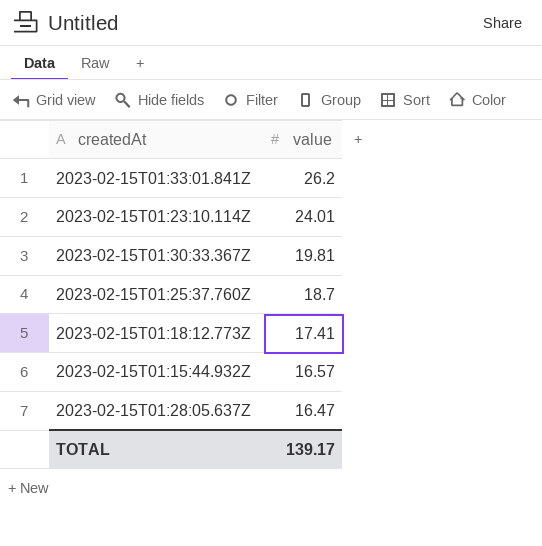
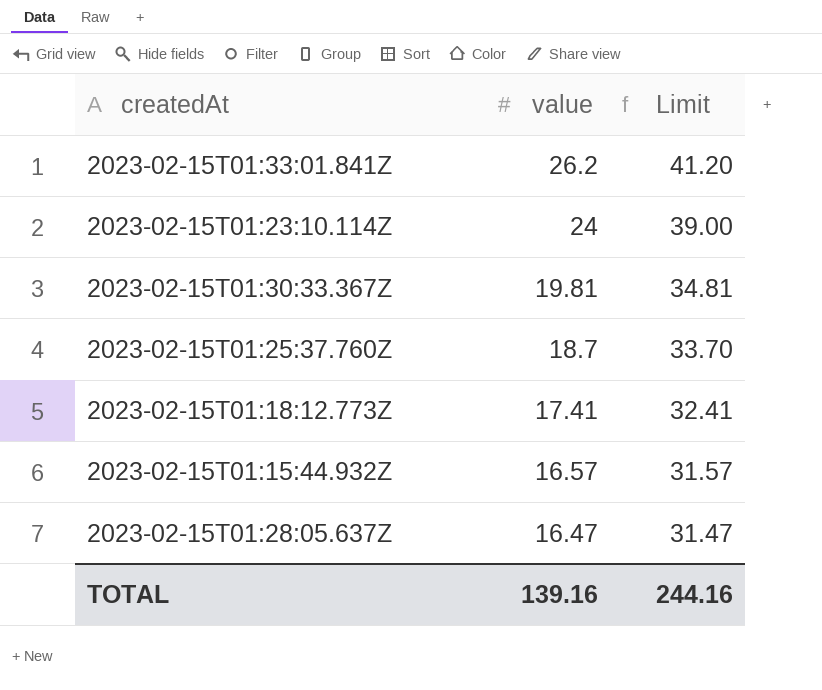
column Limit | formula: none -> [value] + 15
2023-02-15T01:23:10.114Z | value: 24.01 -> 24
TOTAL | value: 139.17 -> 139.16

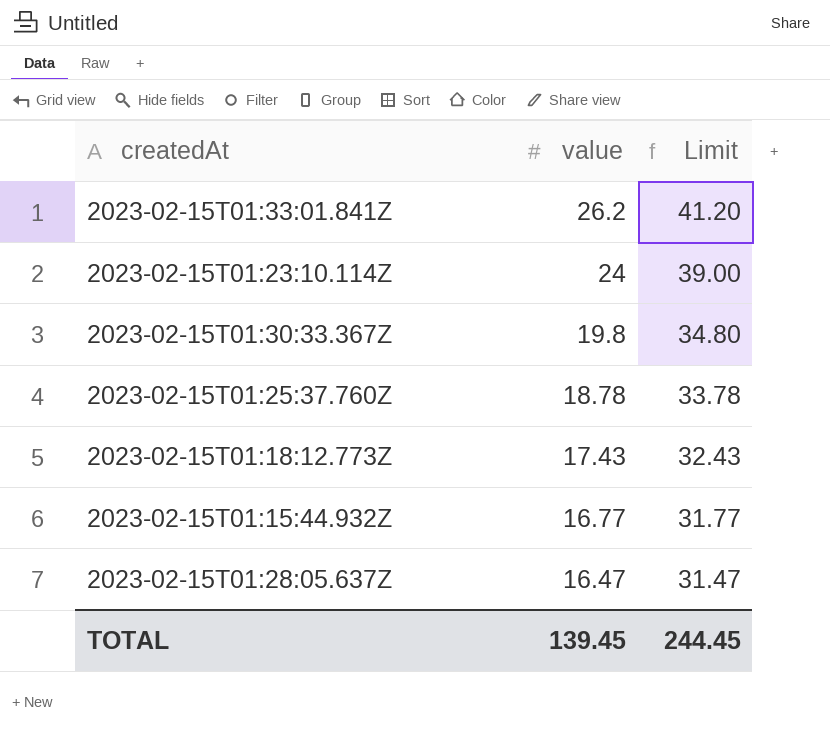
2023-02-15T01:30:33.367Z | value: 19.81 -> 19.8
2023-02-15T01:30:33.367Z | Limit: 34.81 -> 34.80
2023-02-15T01:25:37.760Z | value: 18.7 -> 18.78
2023-02-15T01:25:37.760Z | Limit: 33.70 -> 33.78
2023-02-15T01:18:12.773Z | value: 17.41 -> 17.43
2023-02-15T01:18:12.773Z | Limit: 32.41 -> 32.43
2023-02-15T01:15:44.932Z | value: 16.57 -> 16.77
2023-02-15T01:15:44.932Z | Limit: 31.57 -> 31.77
TOTAL | value: 139.16 -> 139.45
TOTAL | Limit: 244.16 -> 244.45

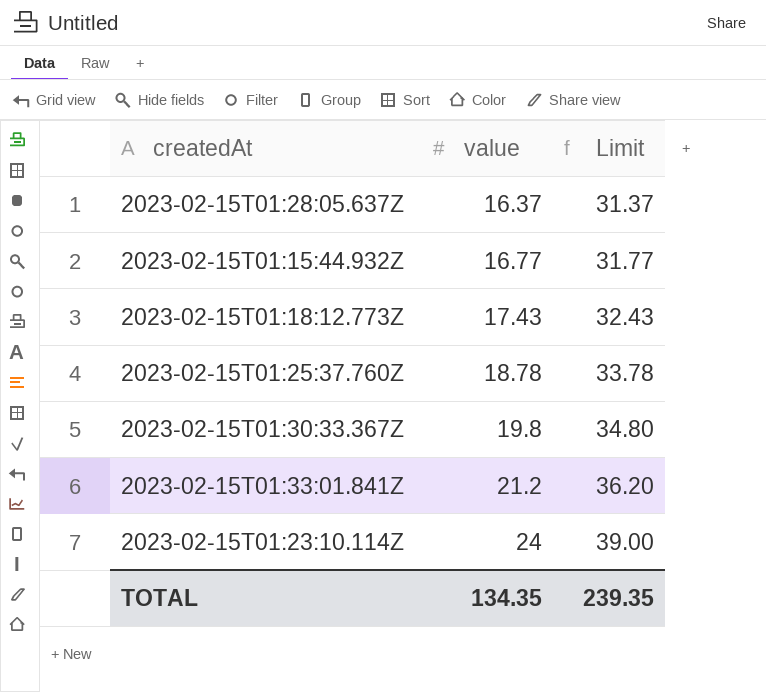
row order: value descending -> value ascending
2023-02-15T01:28:05.637Z | value: 16.47 -> 16.37
2023-02-15T01:28:05.637Z | Limit: 31.47 -> 31.37
2023-02-15T01:33:01.841Z | value: 26.2 -> 21.2
2023-02-15T01:33:01.841Z | Limit: 41.20 -> 36.20
TOTAL | value: 139.45 -> 134.35
TOTAL | Limit: 244.45 -> 239.35

